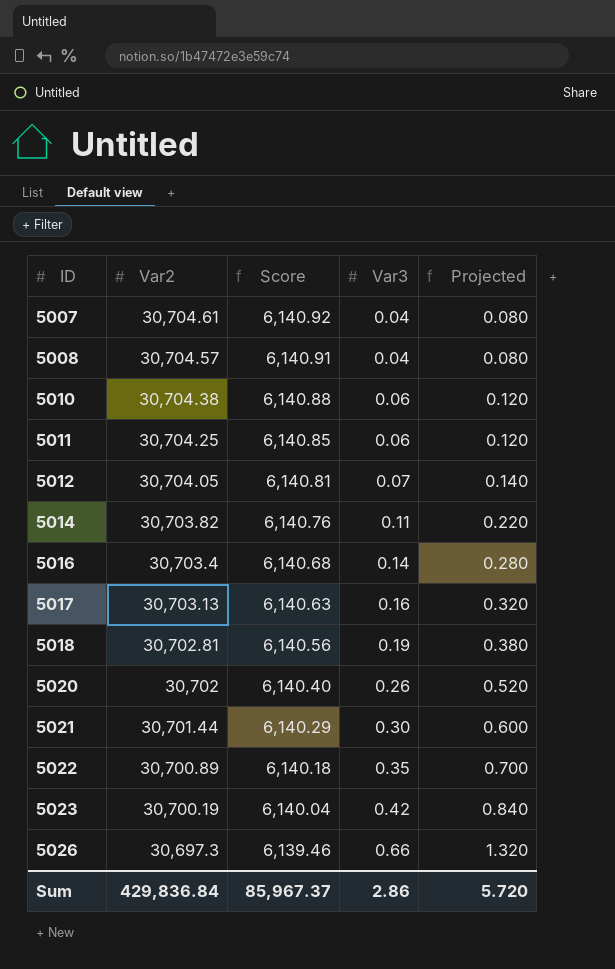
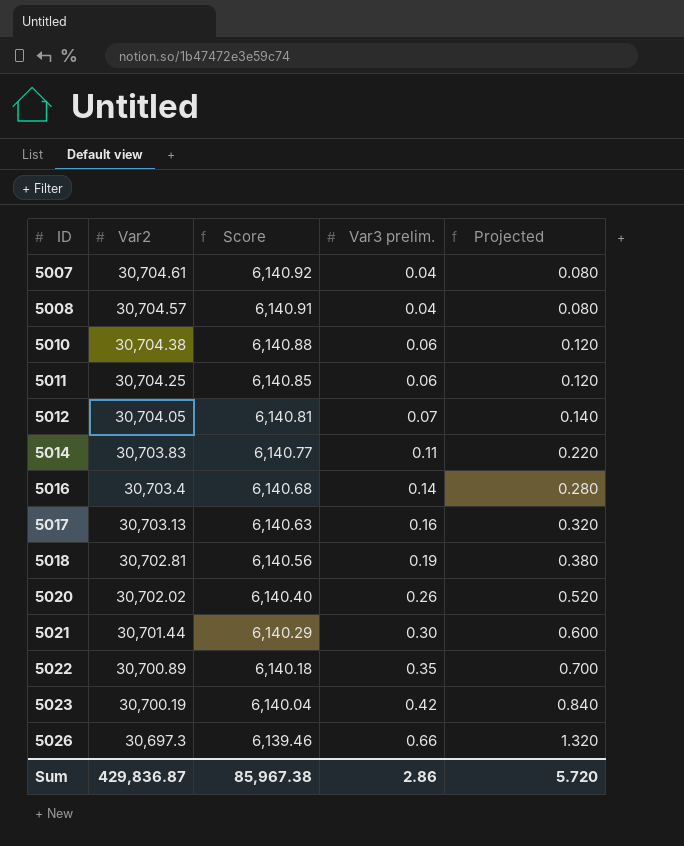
column name: Var3 -> Var3 prelim.
5014 | Var2: 30,703.82 -> 30,703.83
5014 | Score: 6,140.76 -> 6,140.77
5020 | Var2: 30,702 -> 30,702.02
Sum | Var2: 429,836.84 -> 429,836.87
Sum | Score: 85,967.37 -> 85,967.38

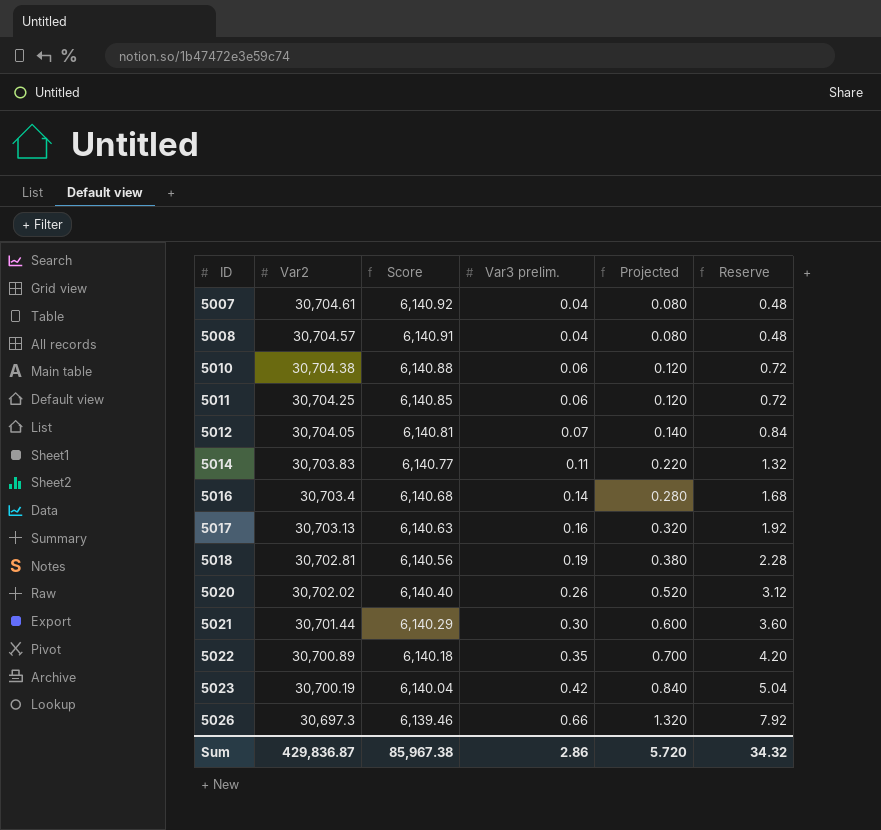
column Reserve | formula: none -> [Var3 prelim.] * 12

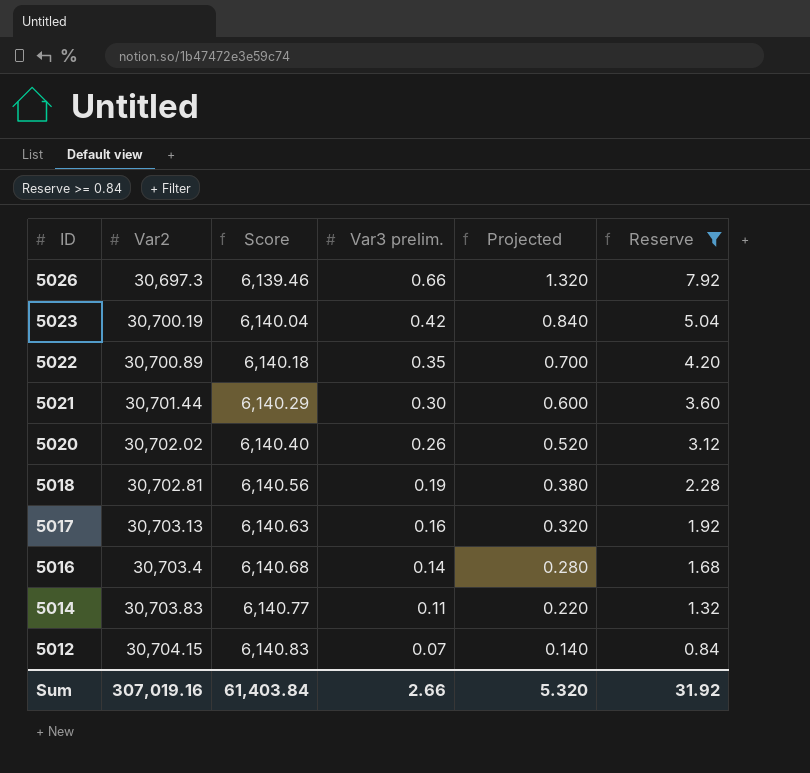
filter: none -> Reserve >= 0.84
row order: ID ascending -> ID descending
5012 | Var2: 30,704.05 -> 30,704.15
5012 | Score: 6,140.81 -> 6,140.83
Sum | Var2: 429,836.87 -> 307,019.16
Sum | Score: 85,967.38 -> 61,403.84
Sum | Var3 prelim.: 2.86 -> 2.66
Sum | Projected: 5.720 -> 5.320
Sum | Reserve: 34.32 -> 31.92

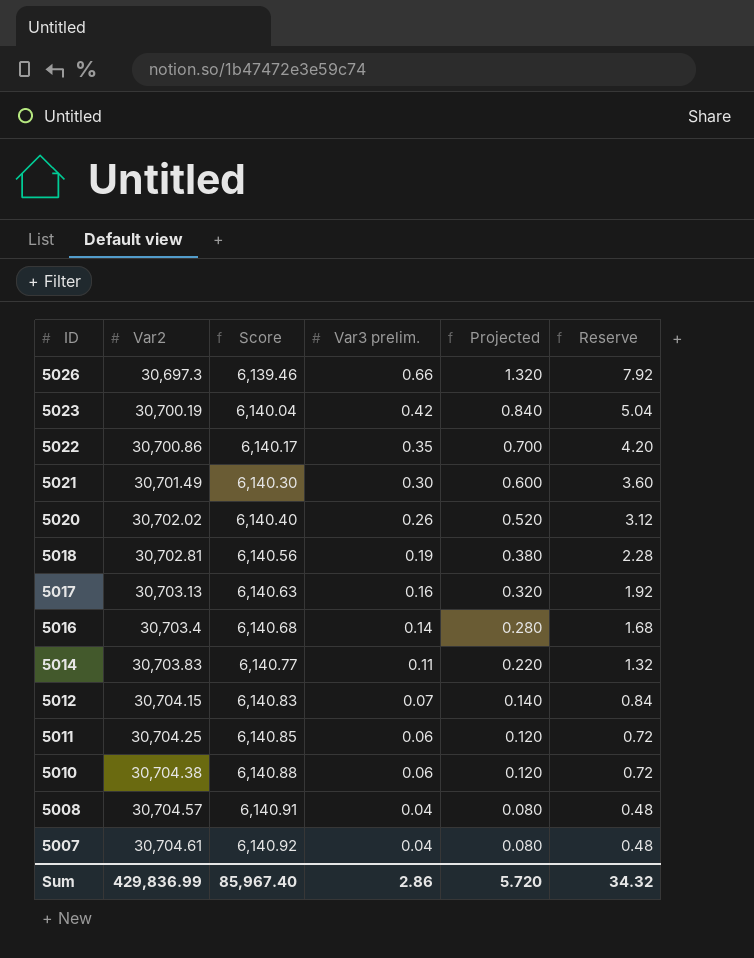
filter: Reserve >= 0.84 -> none
5022 | Var2: 30,700.89 -> 30,700.86
5022 | Score: 6,140.18 -> 6,140.17
5021 | Var2: 30,701.44 -> 30,701.49
5021 | Score: 6,140.29 -> 6,140.30
Sum | Var2: 307,019.16 -> 429,836.99
Sum | Score: 61,403.84 -> 85,967.40
Sum | Var3 prelim.: 2.66 -> 2.86
Sum | Projected: 5.320 -> 5.720
Sum | Reserve: 31.92 -> 34.32

